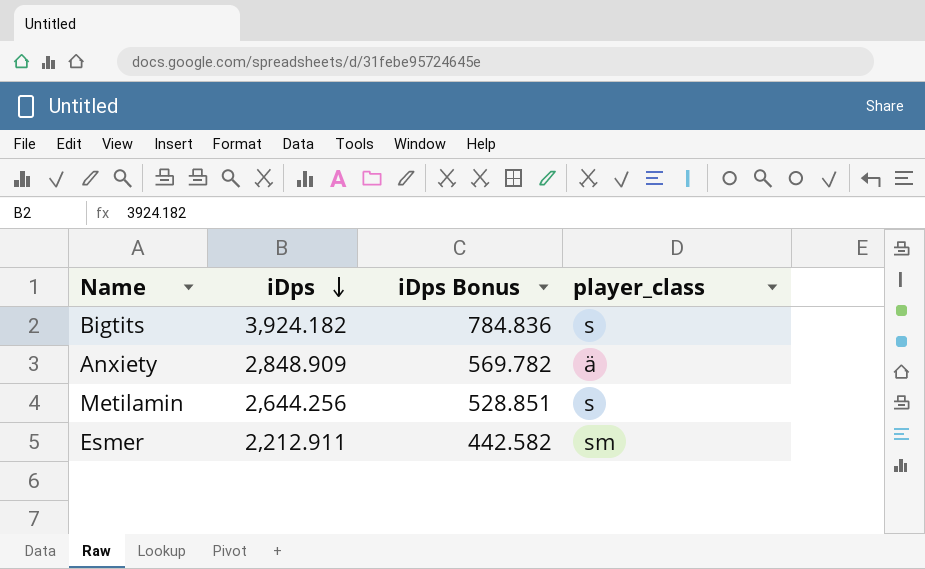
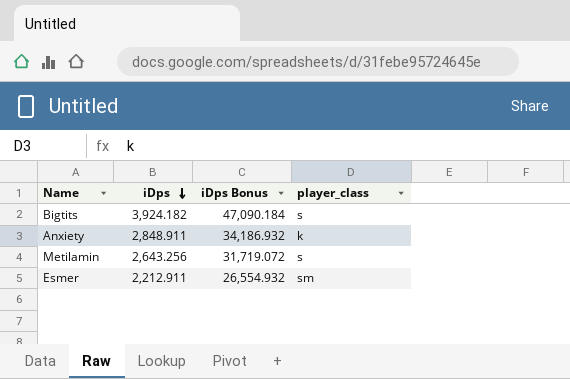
column iDps Bonus | formula: [iDps] * 0.2 -> [iDps] * 12
Anxiety | iDps: 2,848.909 -> 2,848.911
Anxiety | player_class: ä -> k
Metilamin | iDps: 2,644.256 -> 2,643.256

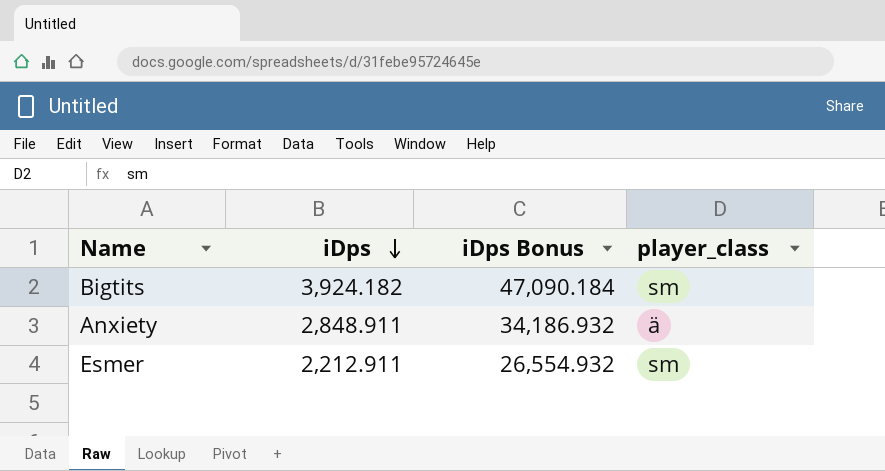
row Metilamin: 2,643.256 | 31,719.072 | s -> none
Bigtits | player_class: s -> sm
Anxiety | player_class: k -> ä

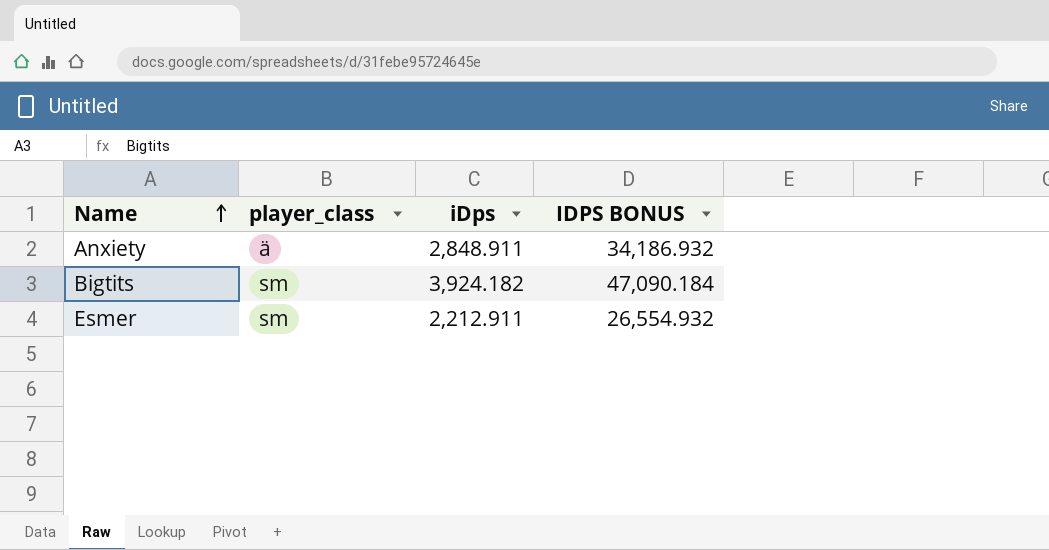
row order: iDps descending -> Name ascending
column player_class | position: 4 -> 2
column name: iDps Bonus -> IDPS BONUS

